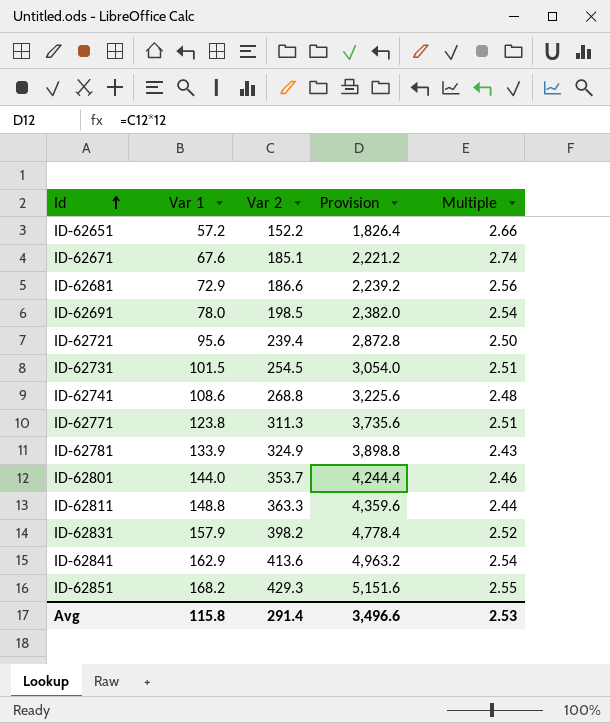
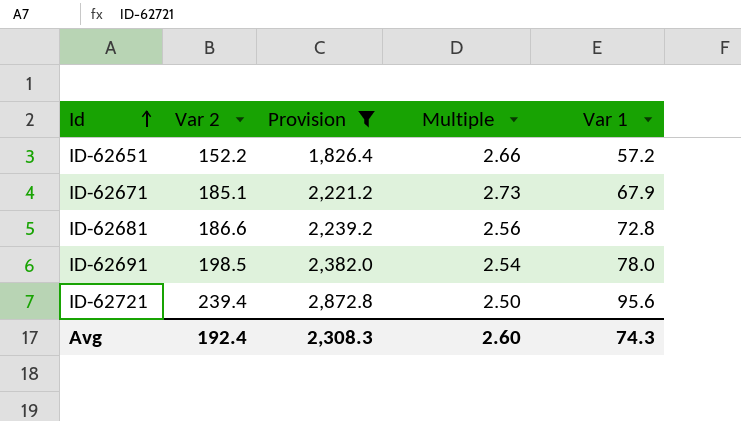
filter: none -> Provision <= 2,872.8
column Var 1 | position: 2 -> 5
ID-62671 | Multiple: 2.74 -> 2.73
ID-62671 | Var 1: 67.6 -> 67.9
ID-62681 | Var 1: 72.9 -> 72.8
Avg | Var 2: 291.4 -> 192.4
Avg | Provision: 3,496.6 -> 2,308.3
Avg | Multiple: 2.53 -> 2.60
Avg | Var 1: 115.8 -> 74.3

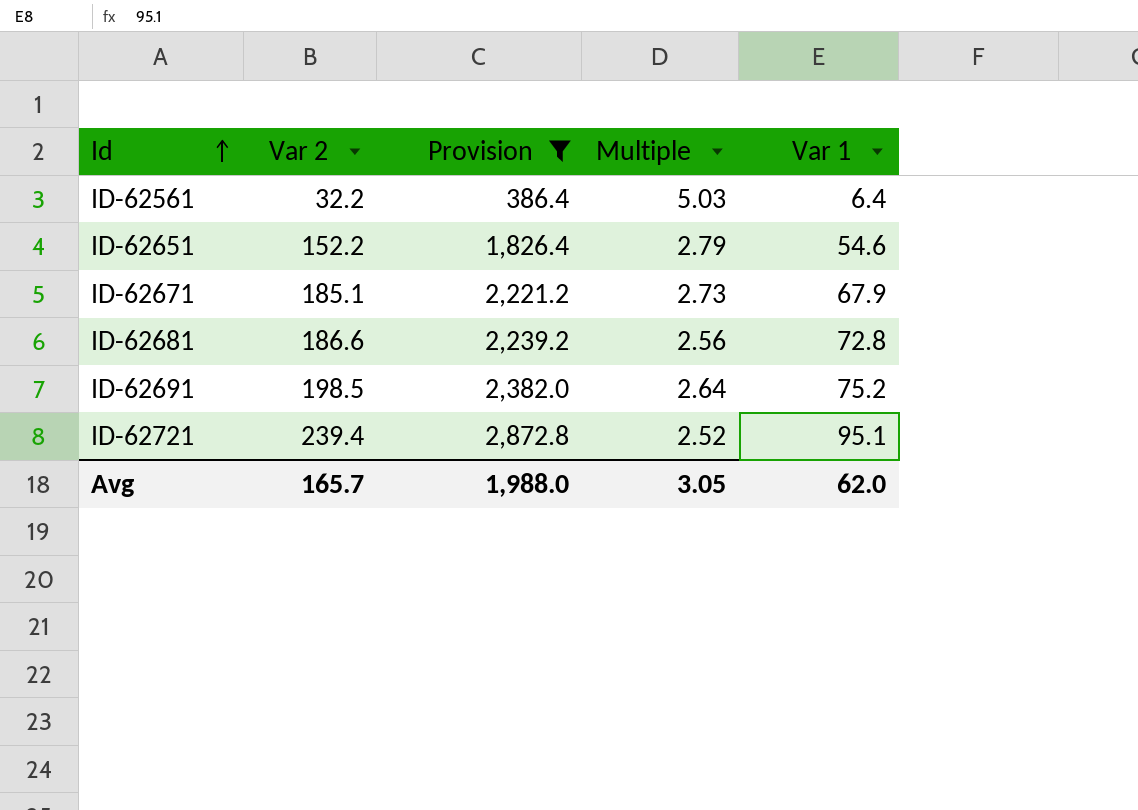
row ID-62561: none -> 32.2 | 386.4 | 5.03 | 6.4
ID-62651 | Multiple: 2.66 -> 2.79
ID-62651 | Var 1: 57.2 -> 54.6
ID-62691 | Multiple: 2.54 -> 2.64
ID-62691 | Var 1: 78.0 -> 75.2
ID-62721 | Multiple: 2.50 -> 2.52
ID-62721 | Var 1: 95.6 -> 95.1
Avg | Var 2: 192.4 -> 165.7
Avg | Provision: 2,308.3 -> 1,988.0
Avg | Multiple: 2.60 -> 3.05
Avg | Var 1: 74.3 -> 62.0

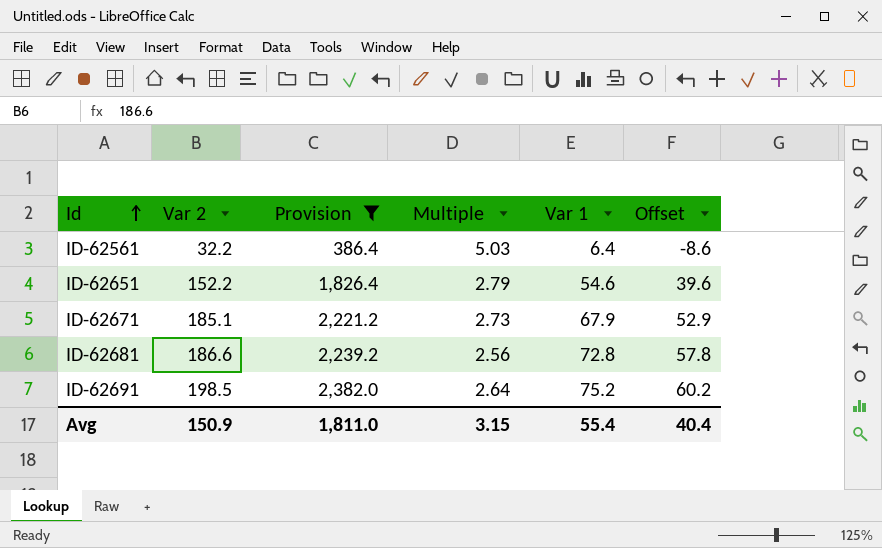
column Offset | formula: none -> [Var 1] - 15
row ID-62721: 239.4 | 2,872.8 | 2.52 | 95.1 -> none
Avg | Var 2: 165.7 -> 150.9
Avg | Provision: 1,988.0 -> 1,811.0
Avg | Multiple: 3.05 -> 3.15
Avg | Var 1: 62.0 -> 55.4

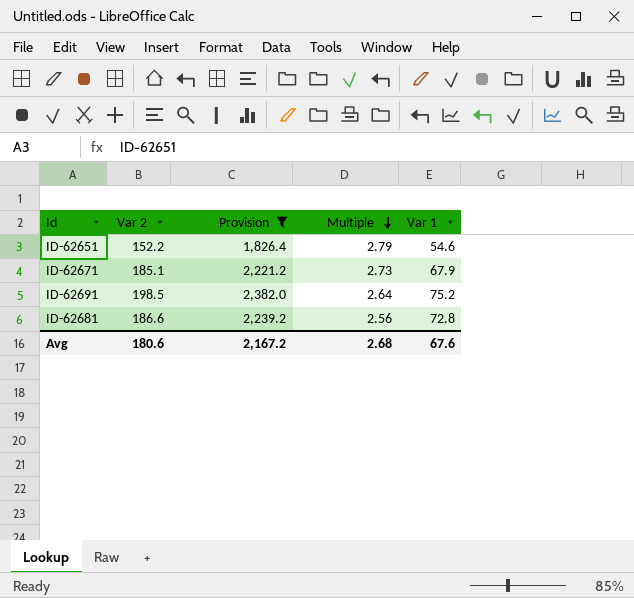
row order: Id ascending -> Multiple descending
column Offset | formula: [Var 1] - 15 -> none
row ID-62561: 32.2 | 386.4 | 5.03 | 6.4 | -8.6 -> none
Avg | Var 2: 150.9 -> 180.6
Avg | Provision: 1,811.0 -> 2,167.2
Avg | Multiple: 3.15 -> 2.68
Avg | Var 1: 55.4 -> 67.6

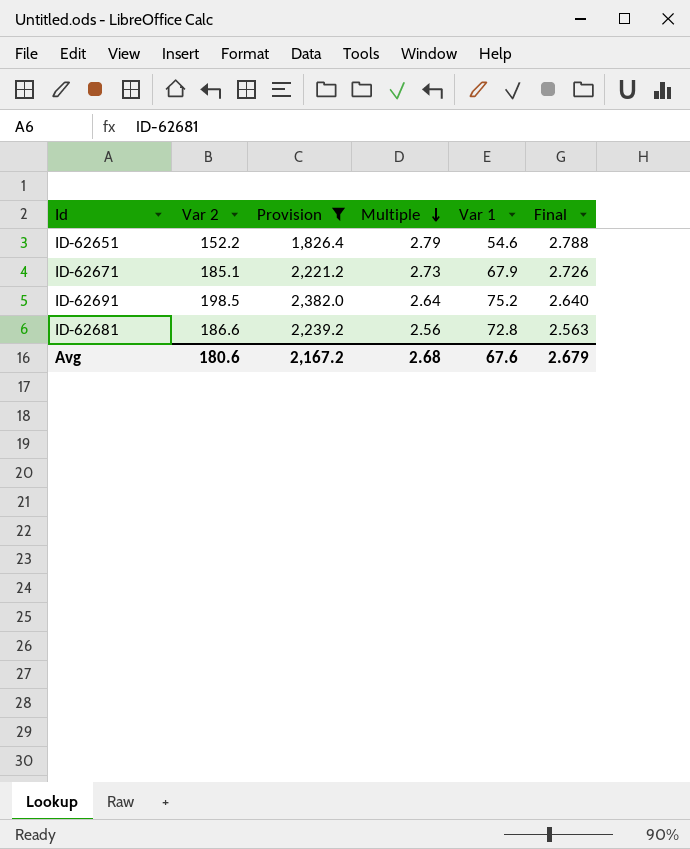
column Final | formula: none -> [Var 2] / [Var 1]

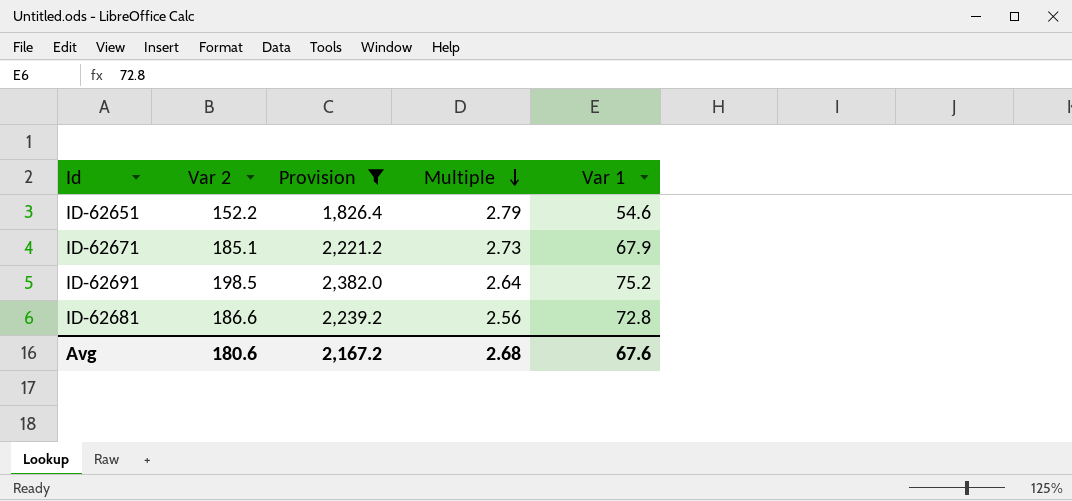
column Final | formula: [Var 2] / [Var 1] -> none

